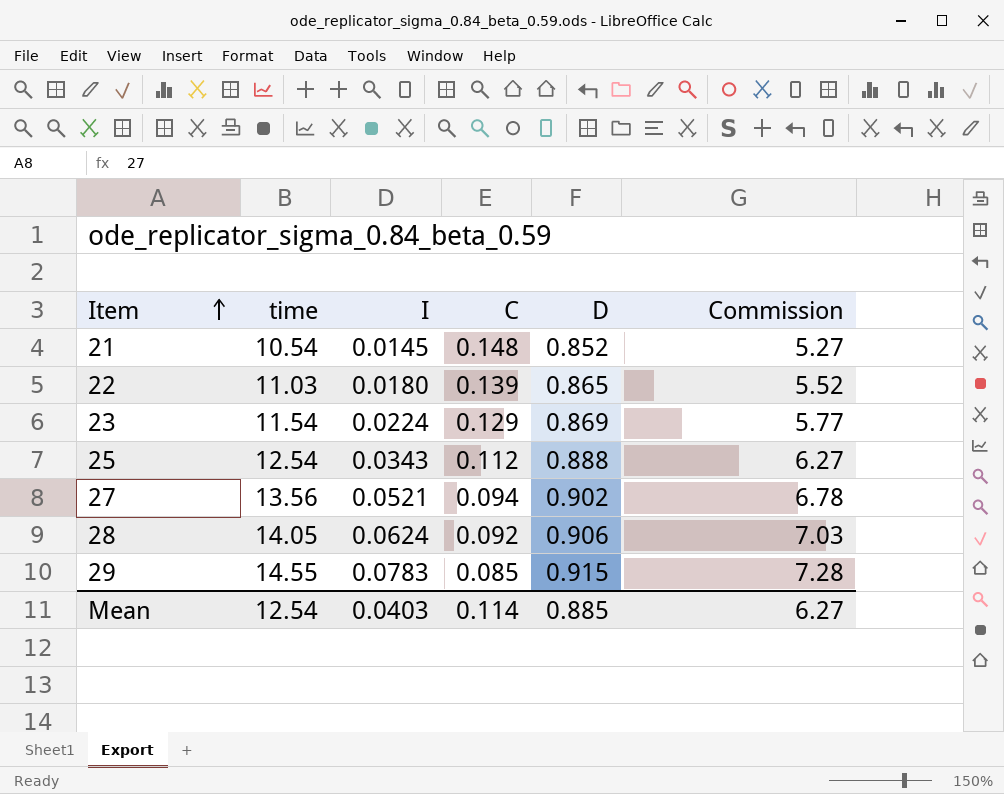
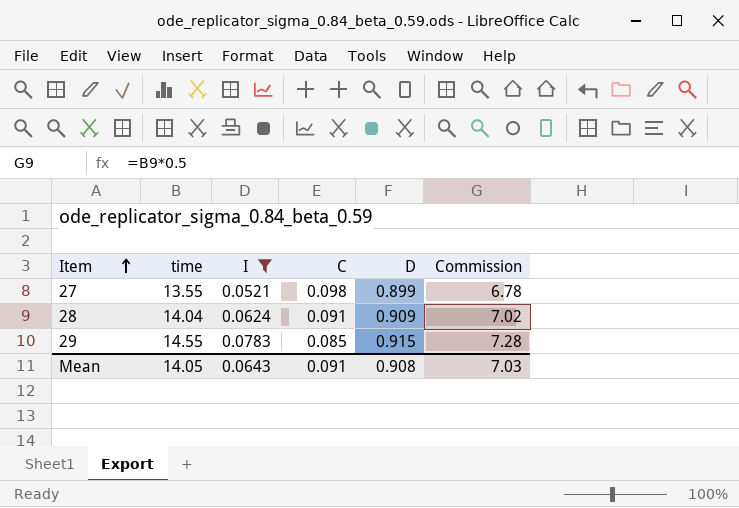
filter: none -> I >= 0.0521
27 | time: 13.56 -> 13.55
27 | C: 0.094 -> 0.098
27 | D: 0.902 -> 0.899
28 | time: 14.05 -> 14.04
28 | C: 0.092 -> 0.091
28 | D: 0.906 -> 0.909
28 | Commission: 7.03 -> 7.02
Mean | time: 12.54 -> 14.05
Mean | I: 0.0403 -> 0.0643
Mean | C: 0.114 -> 0.091
Mean | D: 0.885 -> 0.908
Mean | Commission: 6.27 -> 7.03

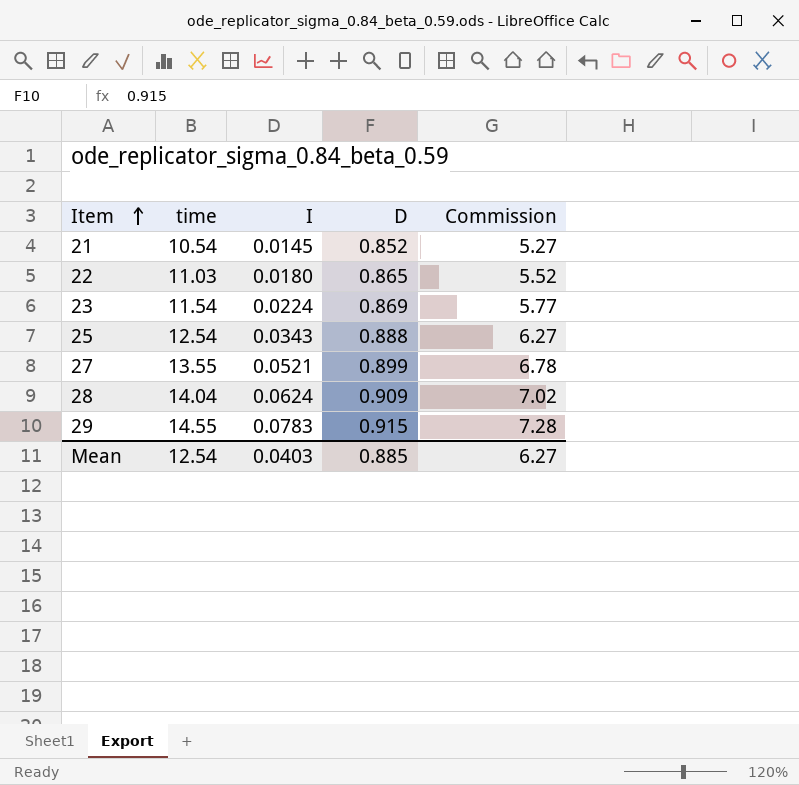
filter: I >= 0.0521 -> none
column C | position: 4 -> none
Mean | time: 14.05 -> 12.54
Mean | I: 0.0643 -> 0.0403
Mean | D: 0.908 -> 0.885
Mean | Commission: 7.03 -> 6.27

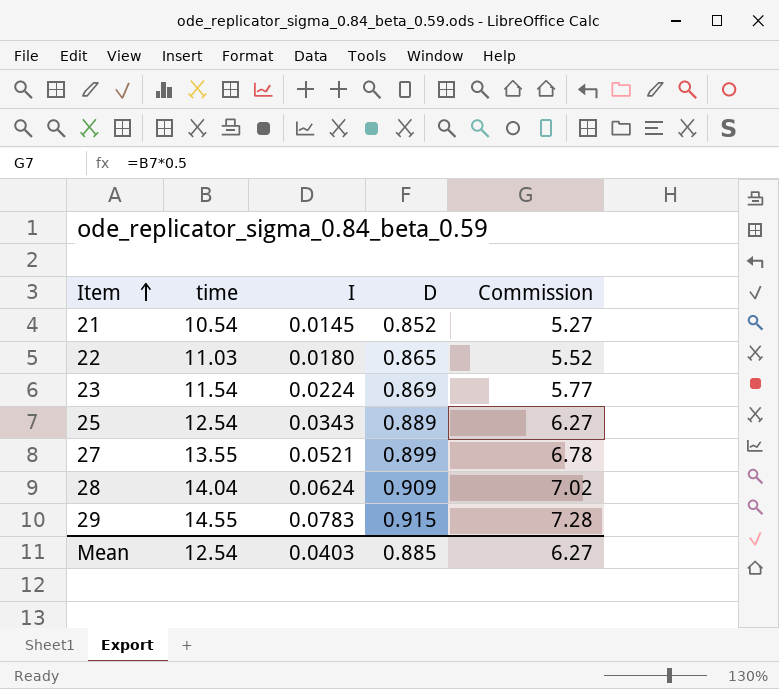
25 | D: 0.888 -> 0.889

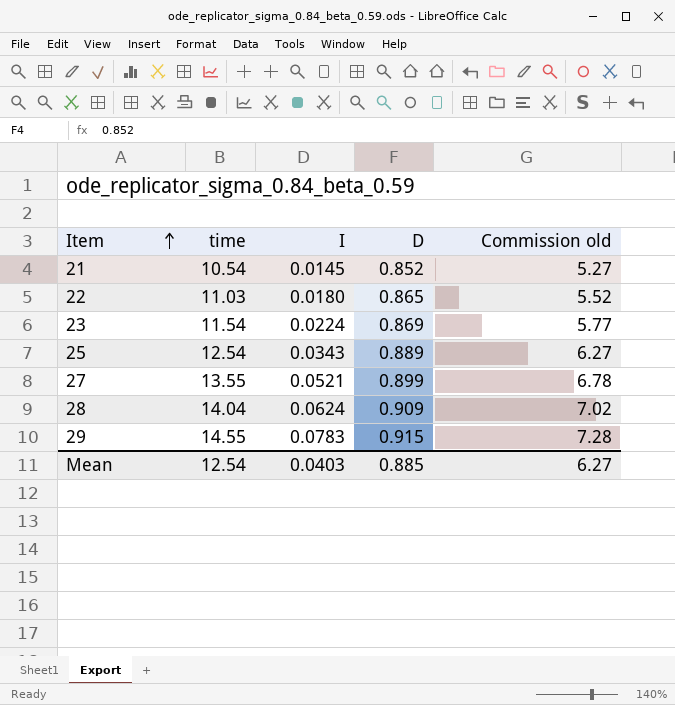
column name: Commission -> Commission old

